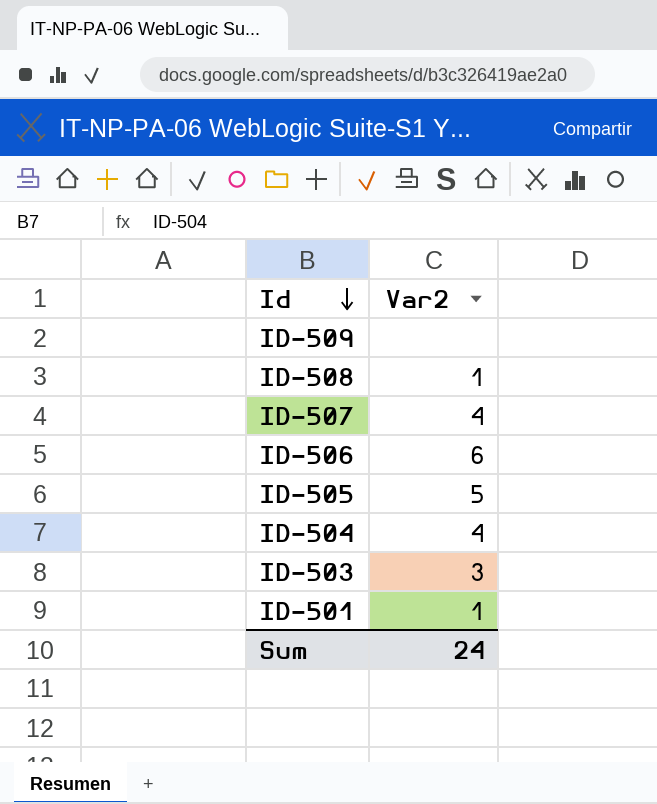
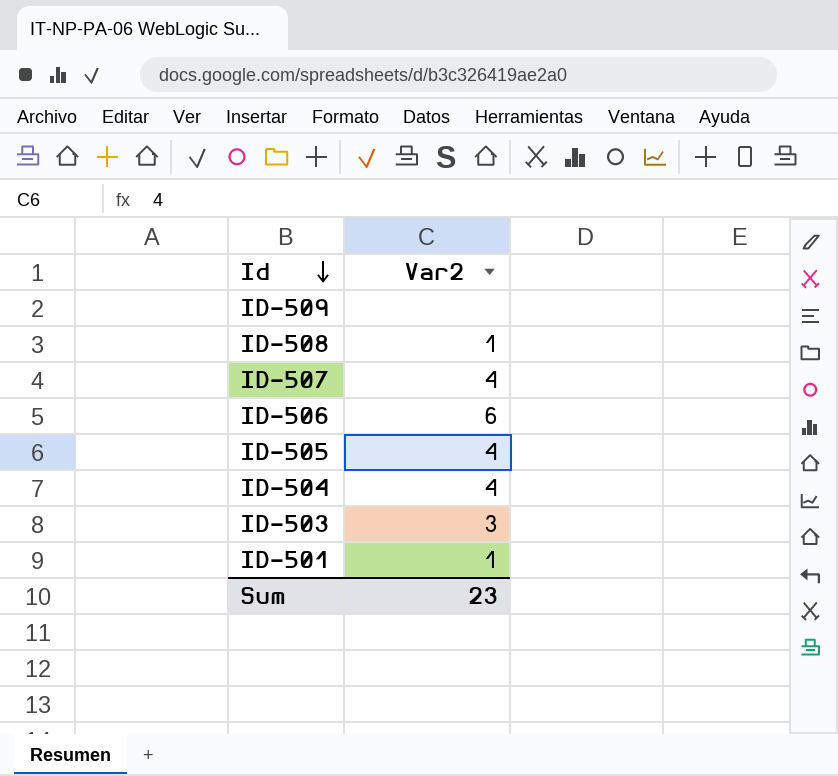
ID-505 | Var2: 5 -> 4
Sum | Var2: 24 -> 23

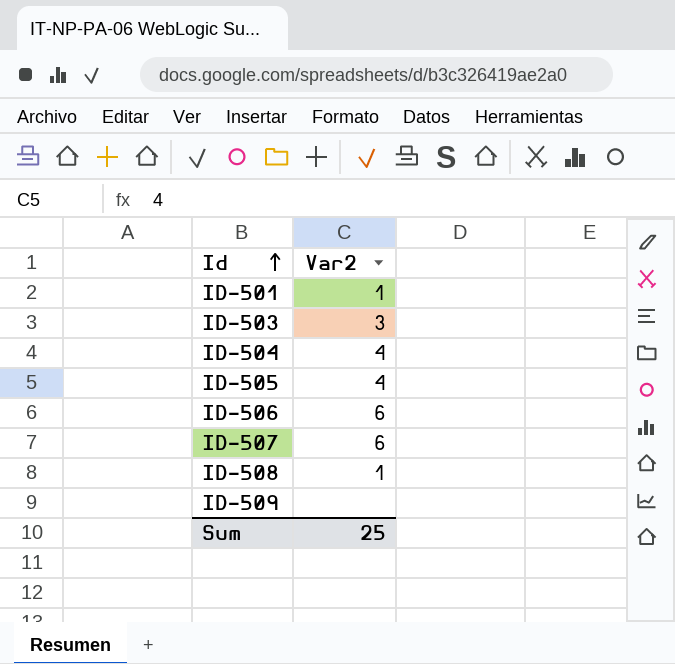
row order: Id descending -> Id ascending
ID-507 | Var2: 4 -> 6
Sum | Var2: 23 -> 25

